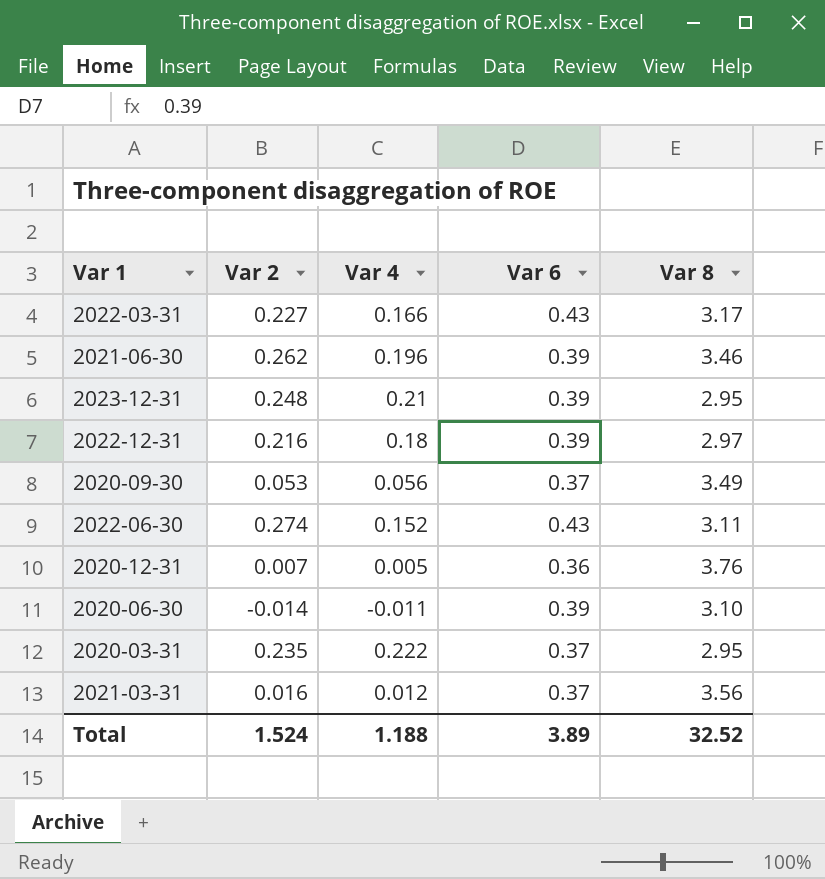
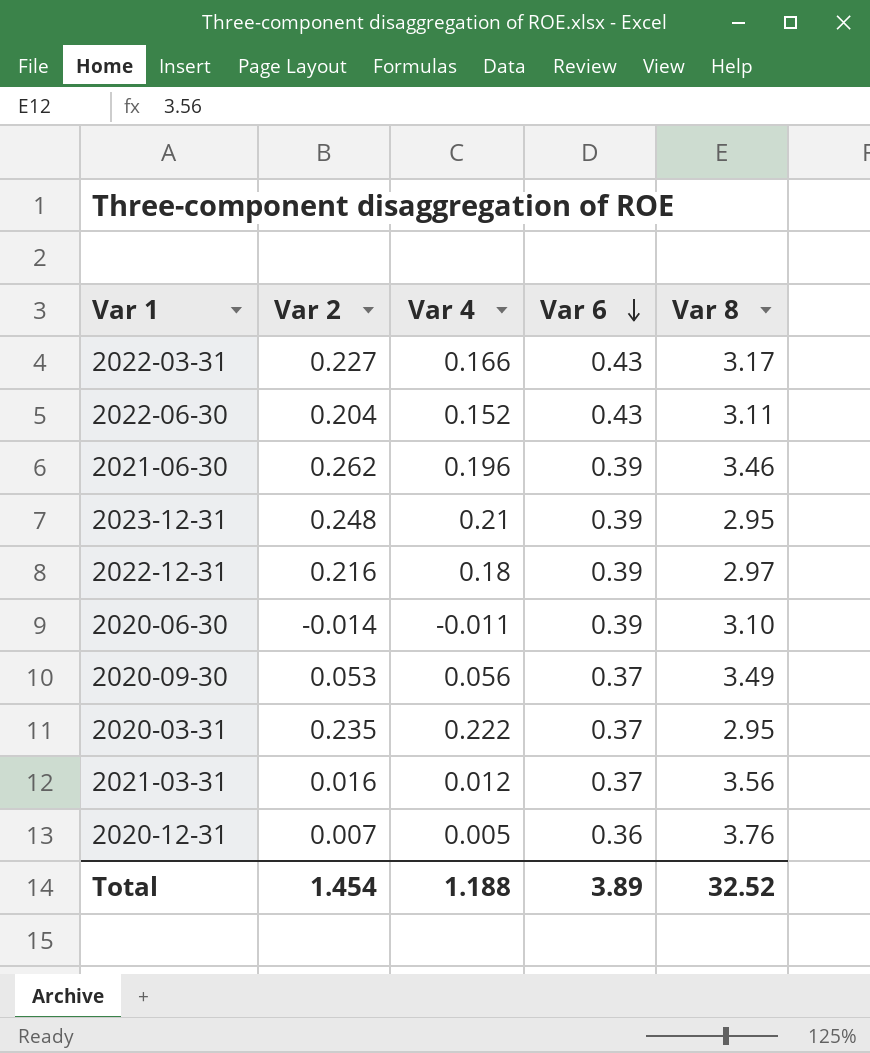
row order: none -> Var 6 descending
2022-06-30 | Var 2: 0.274 -> 0.204
Total | Var 2: 1.524 -> 1.454

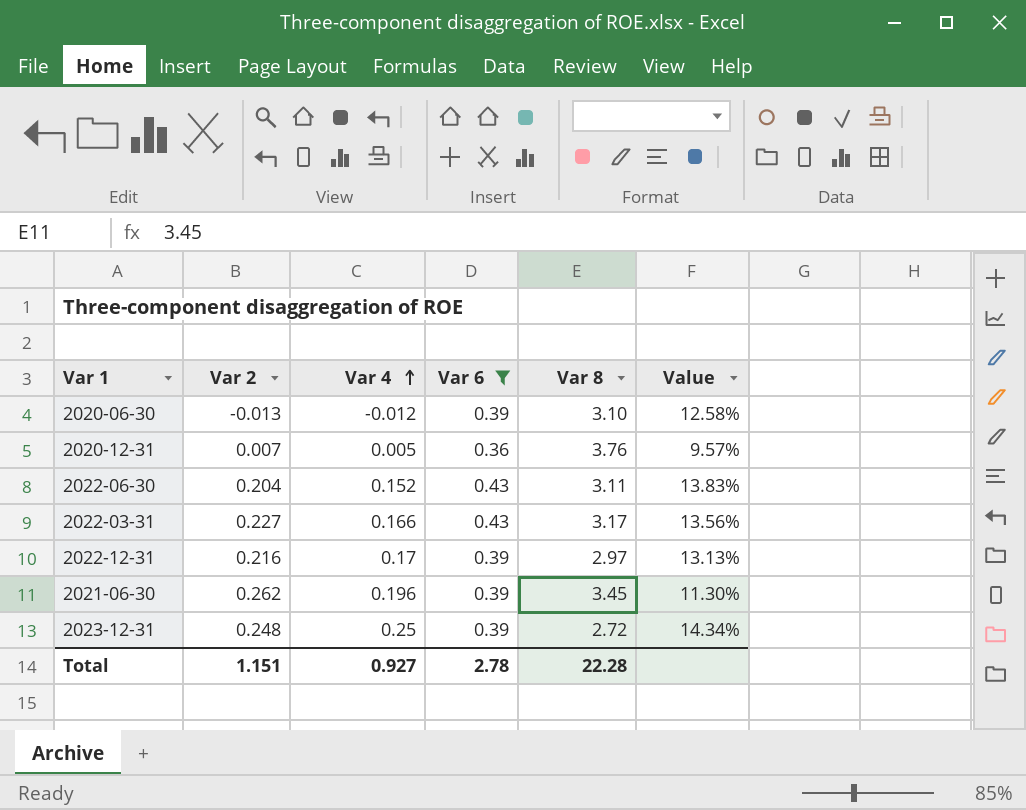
filter: none -> Var 6 != 0.37
row order: Var 6 descending -> Var 4 ascending
column Value | formula: none -> [Var 6] / [Var 8]
2020-06-30 | Var 2: -0.014 -> -0.013
2020-06-30 | Var 4: -0.011 -> -0.012
2022-12-31 | Var 4: 0.18 -> 0.17
2021-06-30 | Var 8: 3.46 -> 3.45
2023-12-31 | Var 4: 0.21 -> 0.25
2023-12-31 | Var 8: 2.95 -> 2.72
Total | Var 2: 1.454 -> 1.151
Total | Var 4: 1.188 -> 0.927
Total | Var 6: 3.89 -> 2.78
Total | Var 8: 32.52 -> 22.28

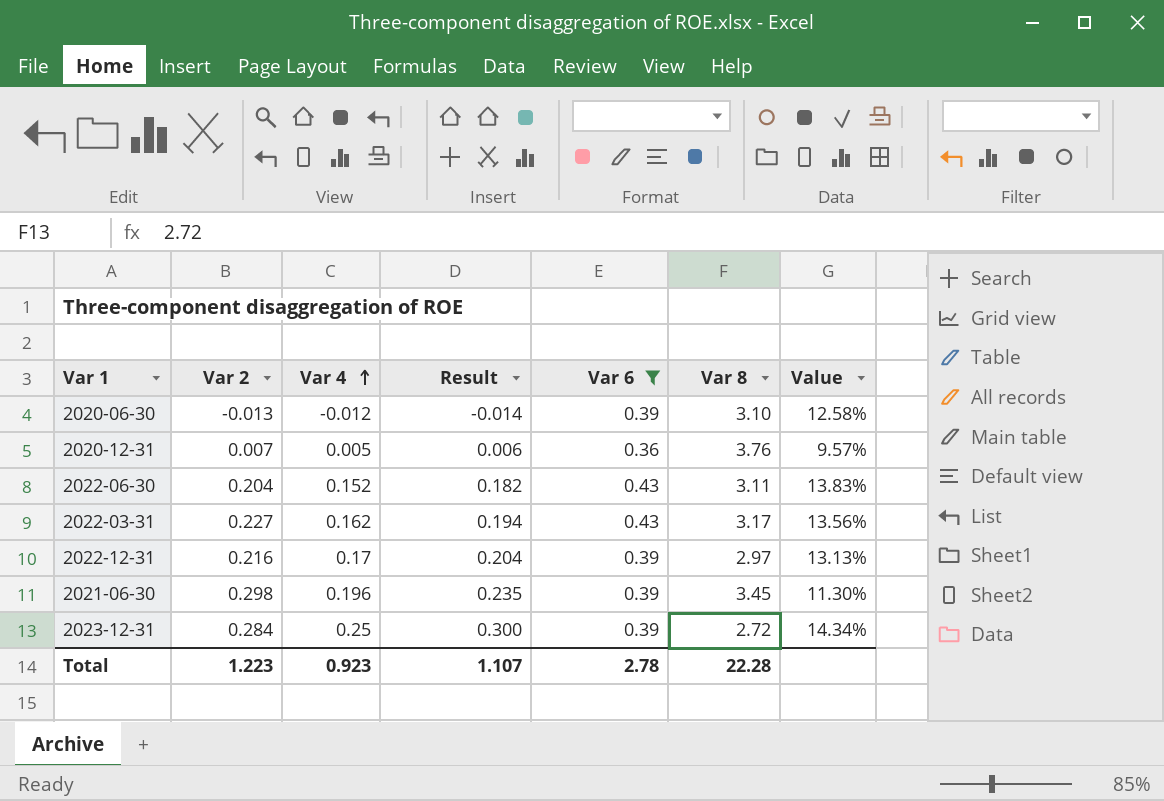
column Result | formula: none -> [Var 4] * 1.2
2022-03-31 | Var 4: 0.166 -> 0.162
2021-06-30 | Var 2: 0.262 -> 0.298
2023-12-31 | Var 2: 0.248 -> 0.284
Total | Var 2: 1.151 -> 1.223
Total | Var 4: 0.927 -> 0.923

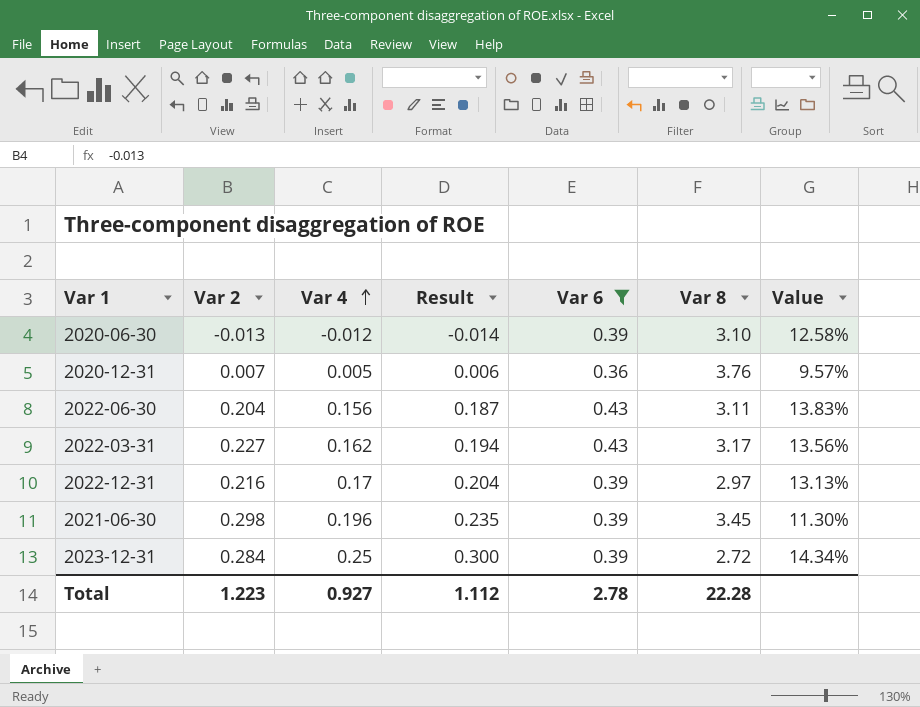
2022-06-30 | Var 4: 0.152 -> 0.156
2022-06-30 | Result: 0.182 -> 0.187
Total | Var 4: 0.923 -> 0.927
Total | Result: 1.107 -> 1.112

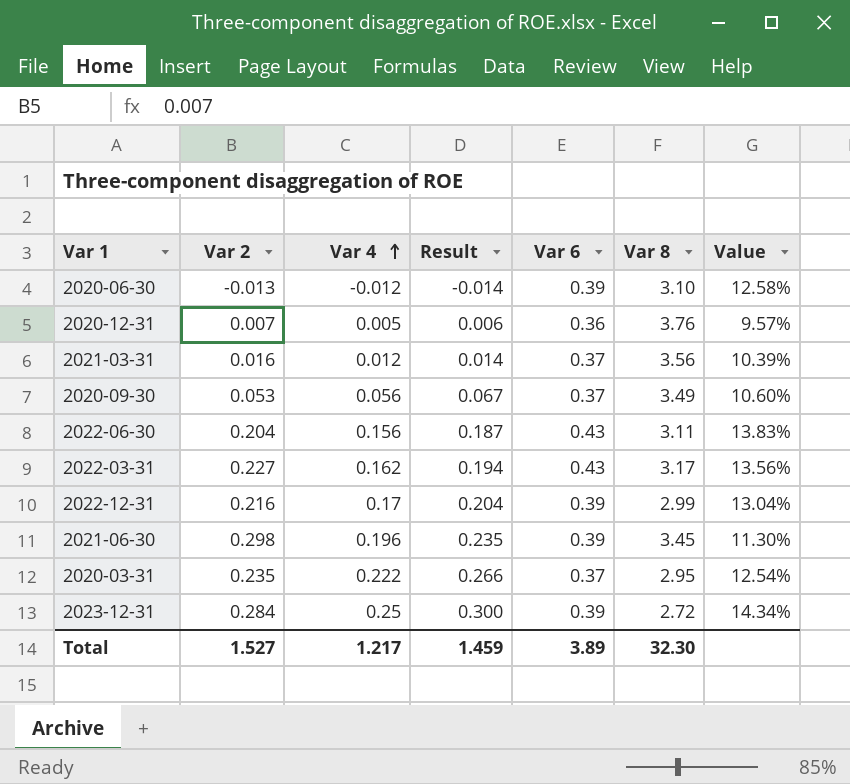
filter: Var 6 != 0.37 -> none
2022-12-31 | Var 8: 2.97 -> 2.99
2022-12-31 | Value: 13.13% -> 13.04%
Total | Var 2: 1.223 -> 1.527
Total | Var 4: 0.927 -> 1.217
Total | Result: 1.112 -> 1.459
Total | Var 6: 2.78 -> 3.89
Total | Var 8: 22.28 -> 32.30

